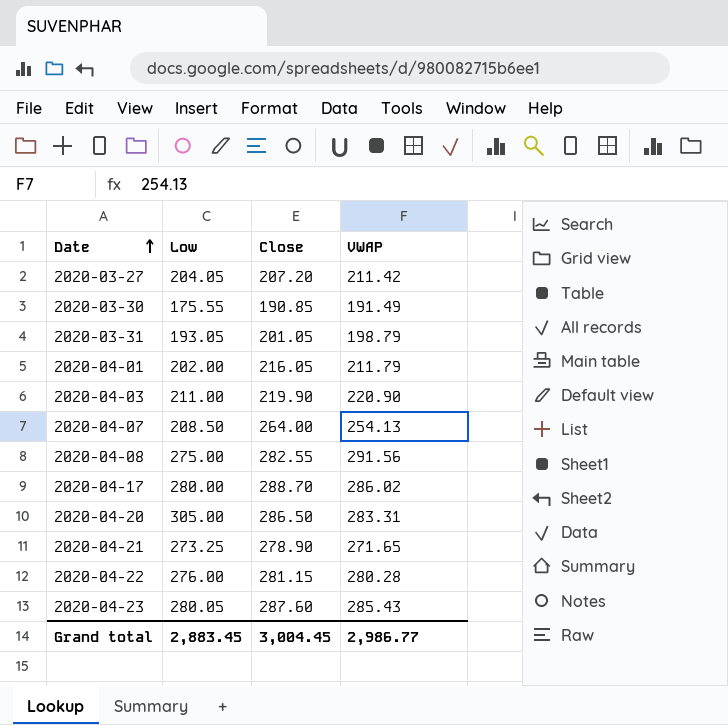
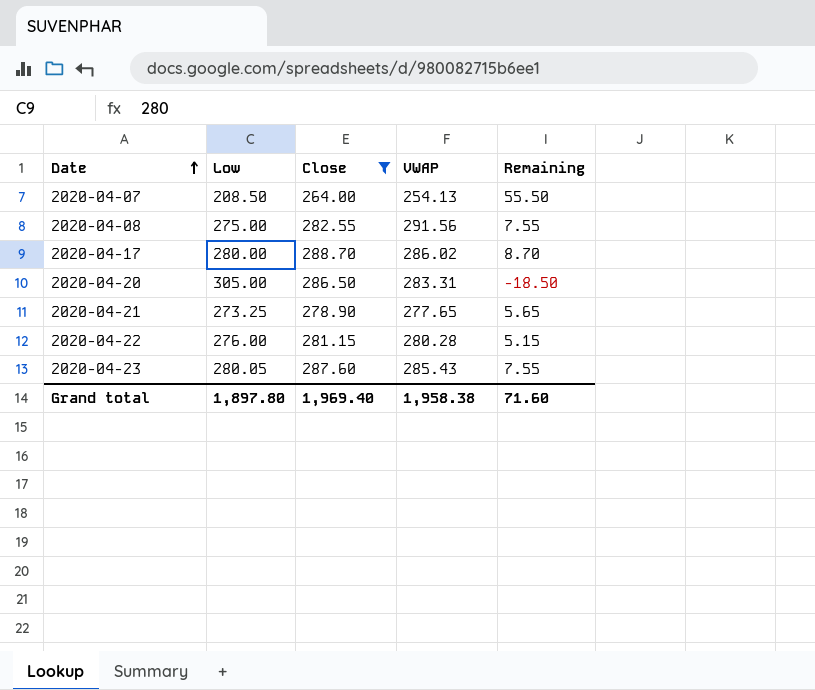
filter: none -> Close >= 264.00
column Remaining | formula: none -> [Close] - [Low]
2020-04-21 | VWAP: 271.65 -> 277.65
Grand total | Low: 2,883.45 -> 1,897.80
Grand total | Close: 3,004.45 -> 1,969.40
Grand total | VWAP: 2,986.77 -> 1,958.38

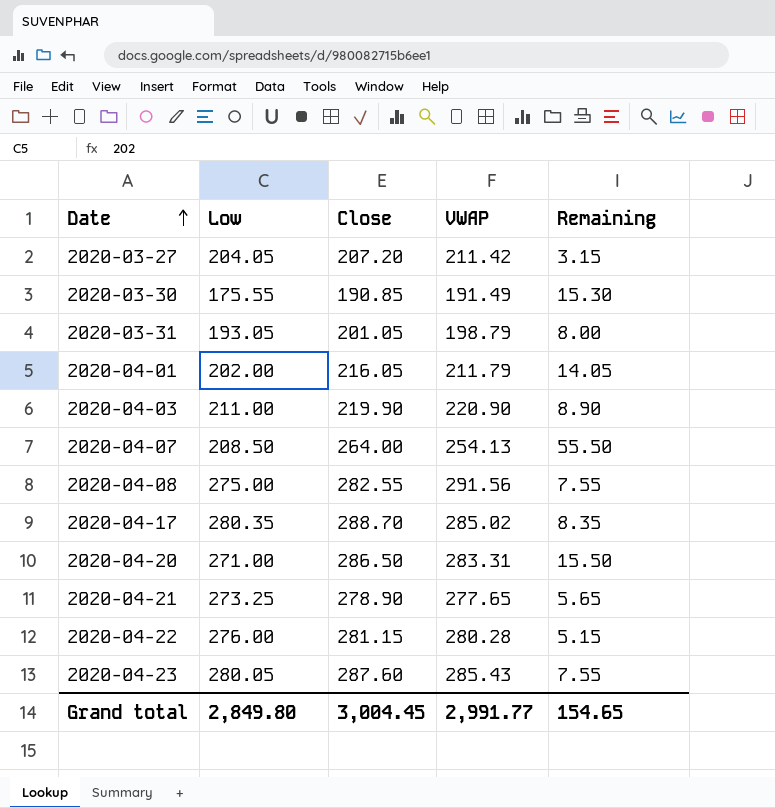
filter: Close >= 264.00 -> none
2020-04-17 | Low: 280.00 -> 280.35
2020-04-17 | VWAP: 286.02 -> 285.02
2020-04-17 | Remaining: 8.70 -> 8.35
2020-04-20 | Low: 305.00 -> 271.00
2020-04-20 | Remaining: -18.50 -> 15.50
Grand total | Low: 1,897.80 -> 2,849.80
Grand total | Close: 1,969.40 -> 3,004.45
Grand total | VWAP: 1,958.38 -> 2,991.77
Grand total | Remaining: 71.60 -> 154.65

